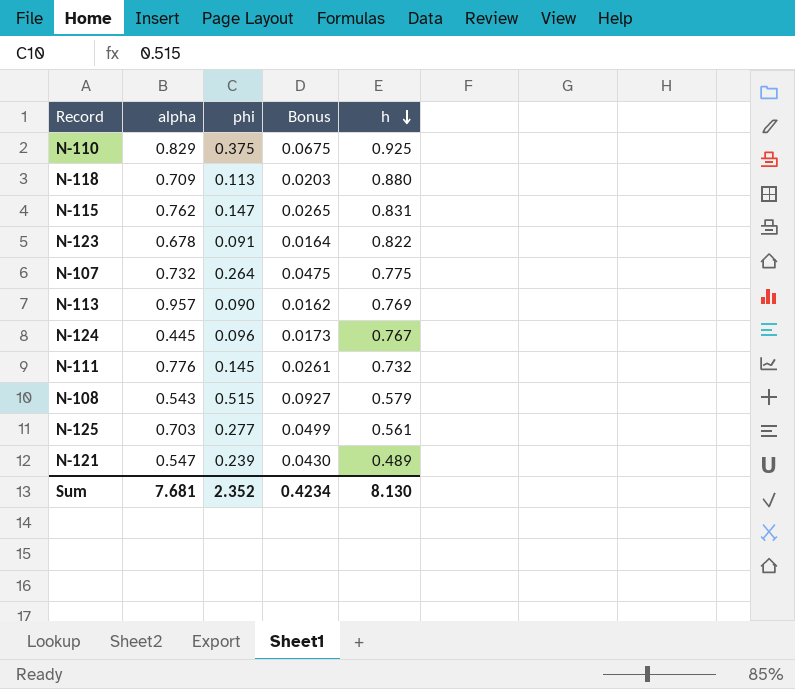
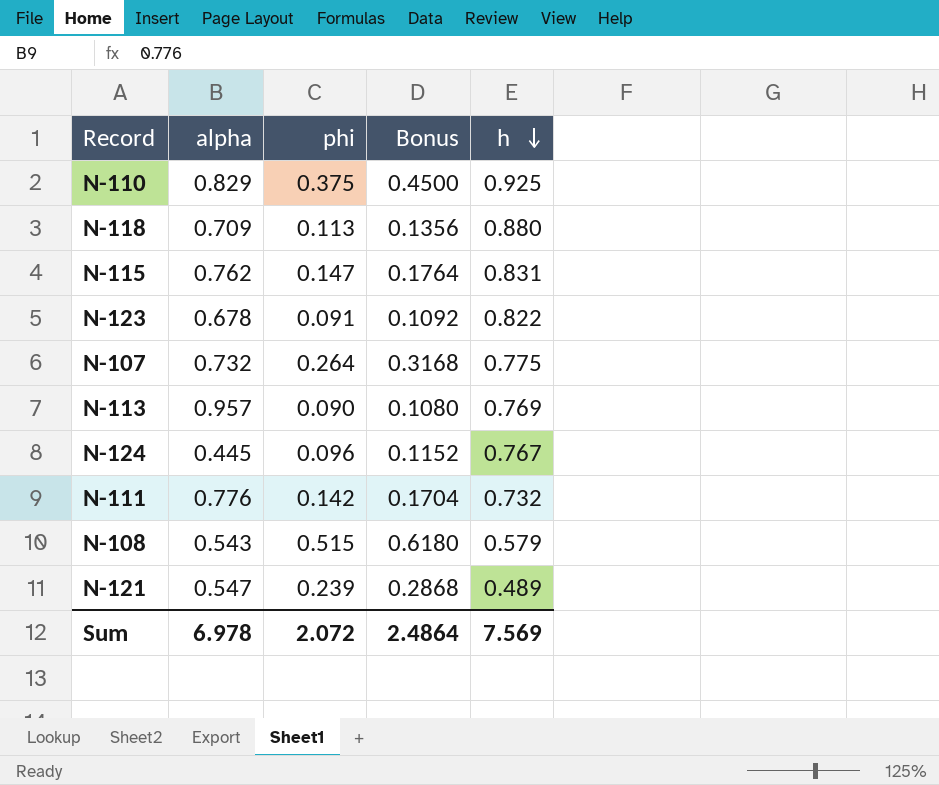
column Bonus | formula: [phi] * 0.18 -> [phi] * 1.2
row N-125: 0.703 | 0.277 | 0.0499 | 0.561 -> none
N-111 | phi: 0.145 -> 0.142
Sum | alpha: 7.681 -> 6.978
Sum | phi: 2.352 -> 2.072
Sum | Bonus: 0.4234 -> 2.4864
Sum | h: 8.130 -> 7.569

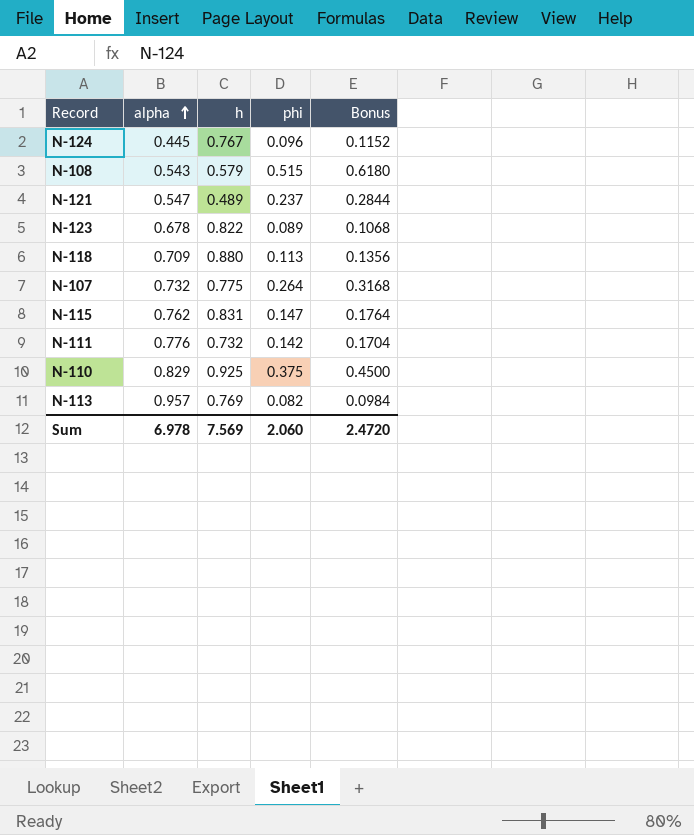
row order: h descending -> alpha ascending
column h | position: 5 -> 3
N-121 | phi: 0.239 -> 0.237
N-121 | Bonus: 0.2868 -> 0.2844
N-123 | phi: 0.091 -> 0.089
N-123 | Bonus: 0.1092 -> 0.1068
N-113 | phi: 0.090 -> 0.082
N-113 | Bonus: 0.1080 -> 0.0984
Sum | phi: 2.072 -> 2.060
Sum | Bonus: 2.4864 -> 2.4720

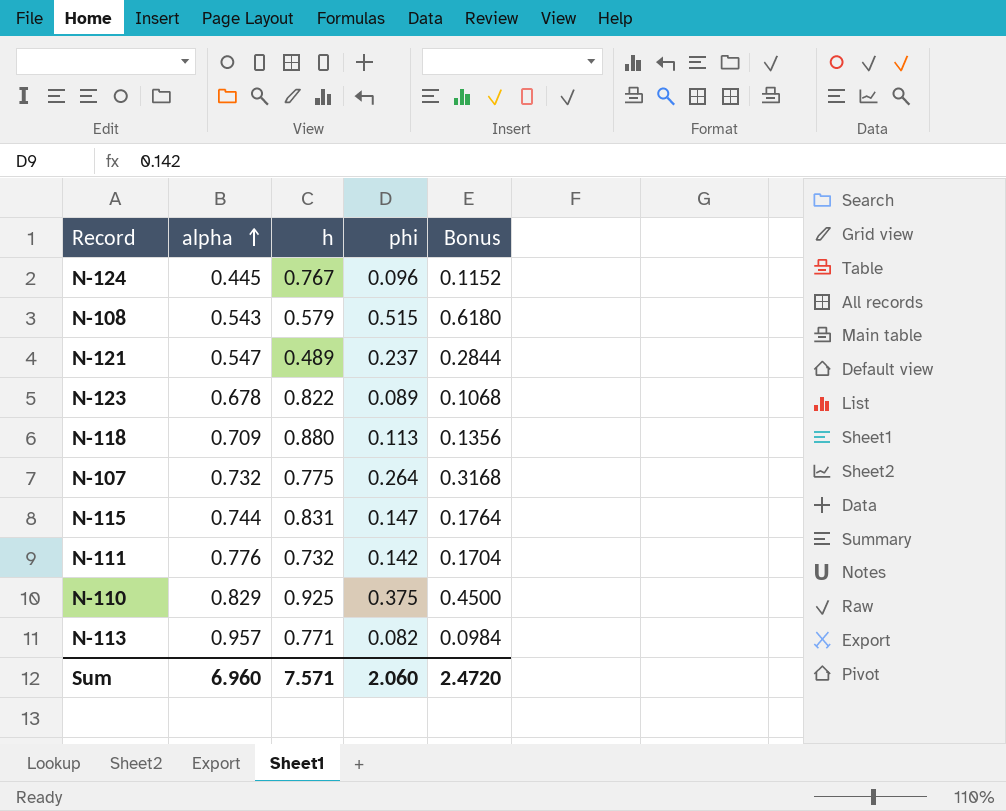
N-115 | alpha: 0.762 -> 0.744
N-113 | h: 0.769 -> 0.771
Sum | alpha: 6.978 -> 6.960
Sum | h: 7.569 -> 7.571

